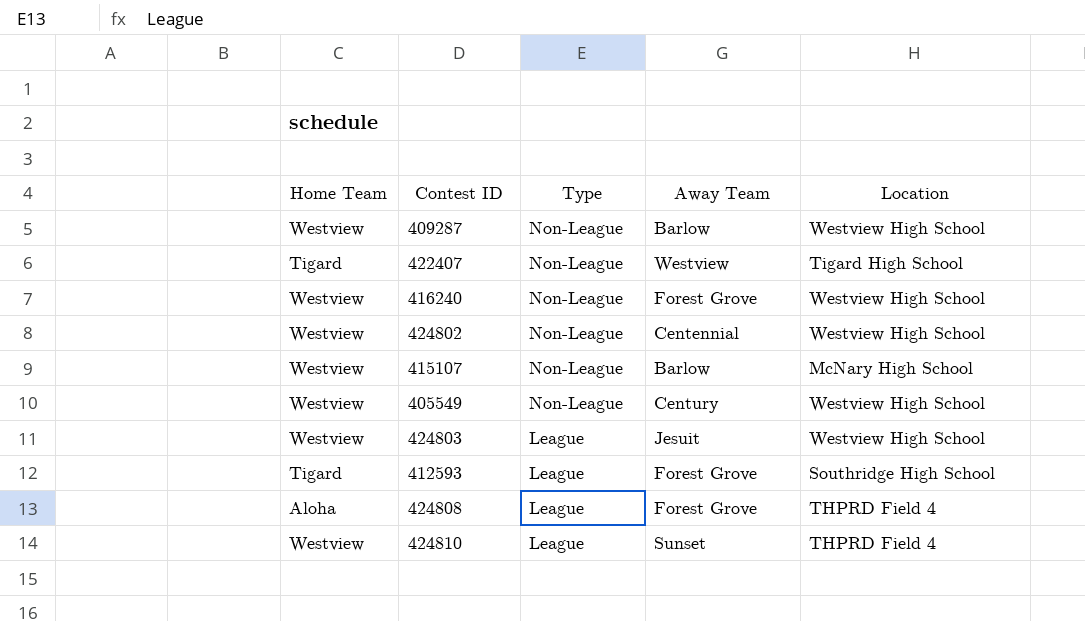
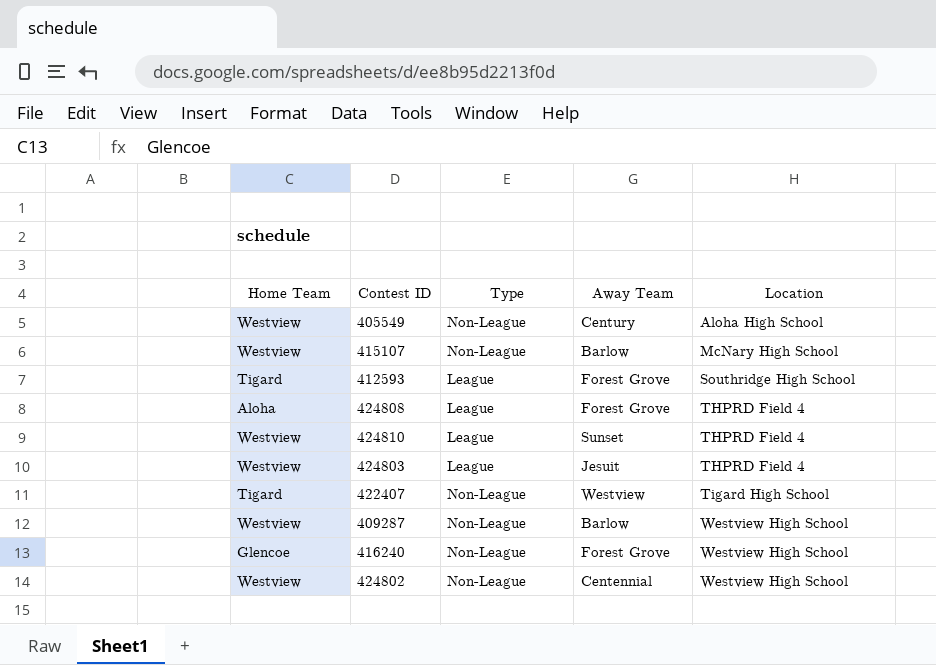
row order: Type descending -> Location ascending
405549 | Location: Westview High School -> Aloha High School
424803 | Location: Westview High School -> THPRD Field 4
416240 | Home Team: Westview -> Glencoe

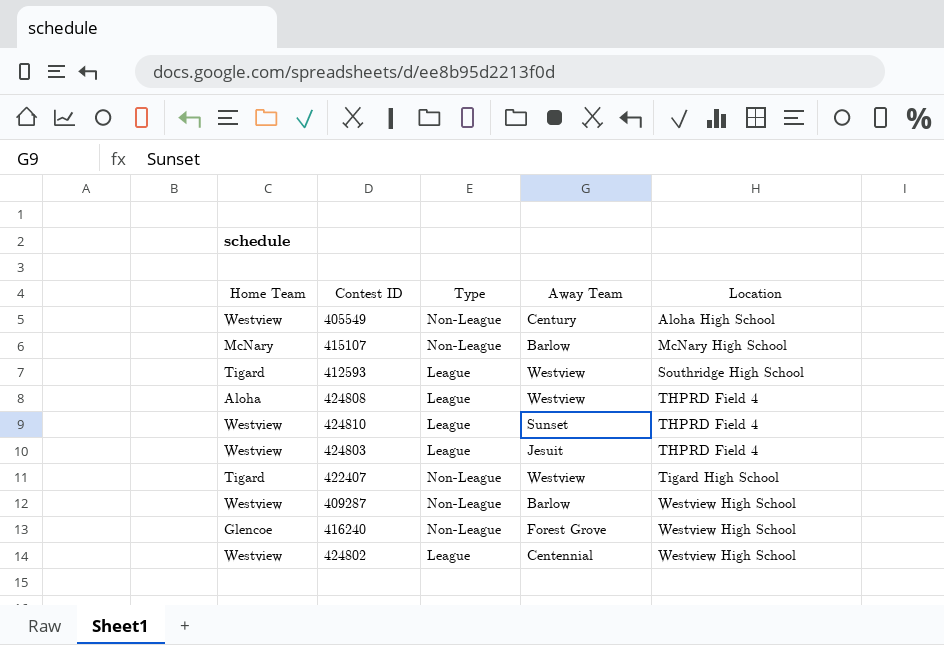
415107 | Home Team: Westview -> McNary
412593 | Away Team: Forest Grove -> Westview
424808 | Away Team: Forest Grove -> Westview
424802 | Type: Non-League -> League

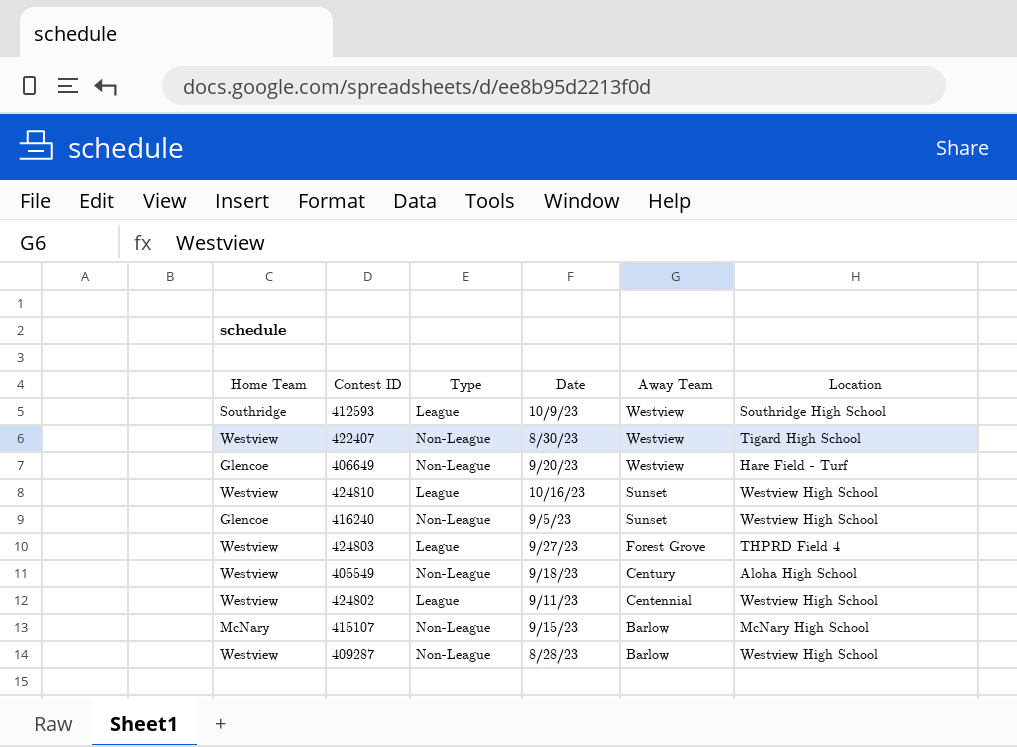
row order: Location ascending -> Away Team descending
column Date | position: none -> 4
row 424808: Aloha | League | Westview | THPRD Field 4 -> none
412593 | Home Team: Tigard -> Southridge
422407 | Home Team: Tigard -> Westview
row 406649: none -> Glencoe | Non-League | 9/20/23 | Westview | Hare Field - Turf
424810 | Location: THPRD Field 4 -> Westview High School
416240 | Away Team: Forest Grove -> Sunset
424803 | Away Team: Jesuit -> Forest Grove

